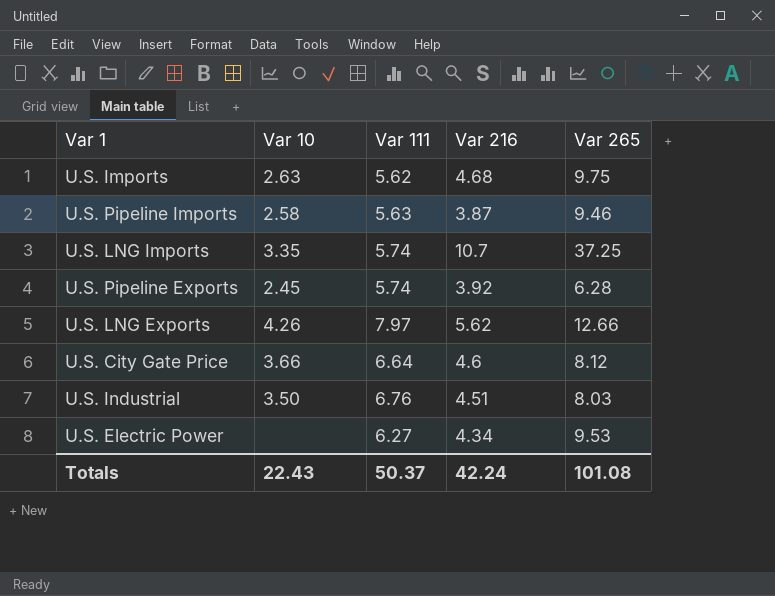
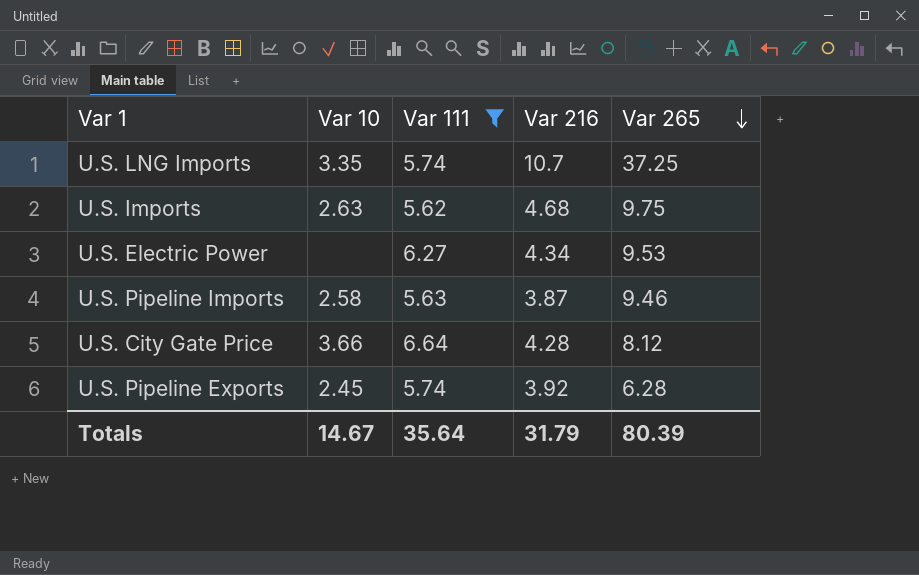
filter: none -> Var 111 <= 6.64
row order: none -> Var 265 descending
U.S. City Gate Price | Var 216: 4.6 -> 4.28
Totals | Var 10: 22.43 -> 14.67
Totals | Var 111: 50.37 -> 35.64
Totals | Var 216: 42.24 -> 31.79
Totals | Var 265: 101.08 -> 80.39

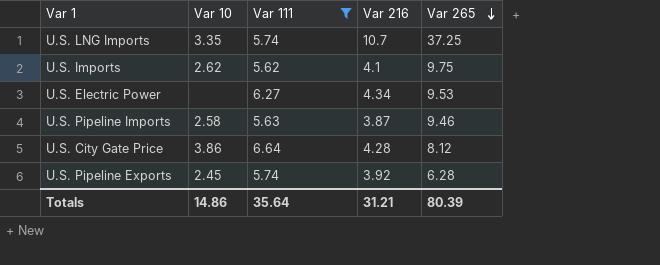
U.S. Imports | Var 10: 2.63 -> 2.62
U.S. Imports | Var 216: 4.68 -> 4.1
U.S. City Gate Price | Var 10: 3.66 -> 3.86
Totals | Var 10: 14.67 -> 14.86
Totals | Var 216: 31.79 -> 31.21

